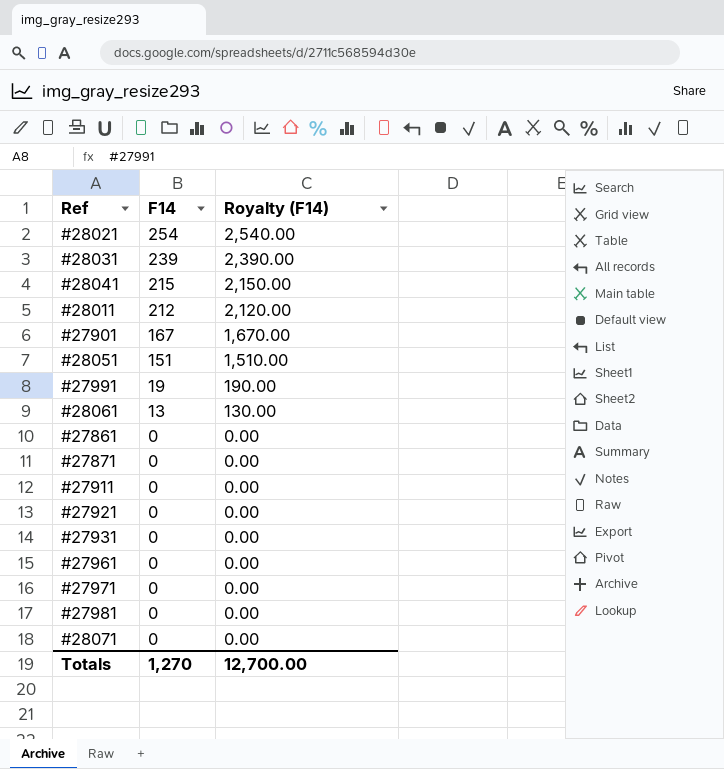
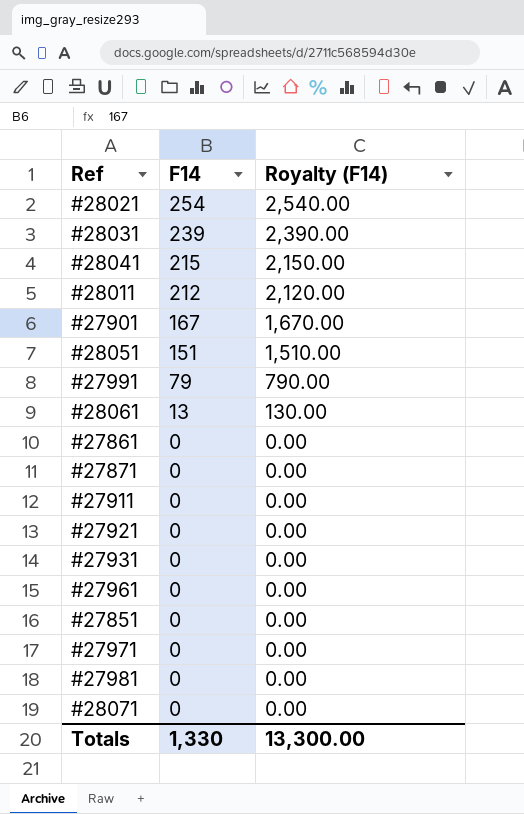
#27991 | F14: 19 -> 79
#27991 | Royalty (F14): 190.00 -> 790.00
row #27851: none -> 0 | 0.00
Totals | F14: 1,270 -> 1,330
Totals | Royalty (F14): 12,700.00 -> 13,300.00

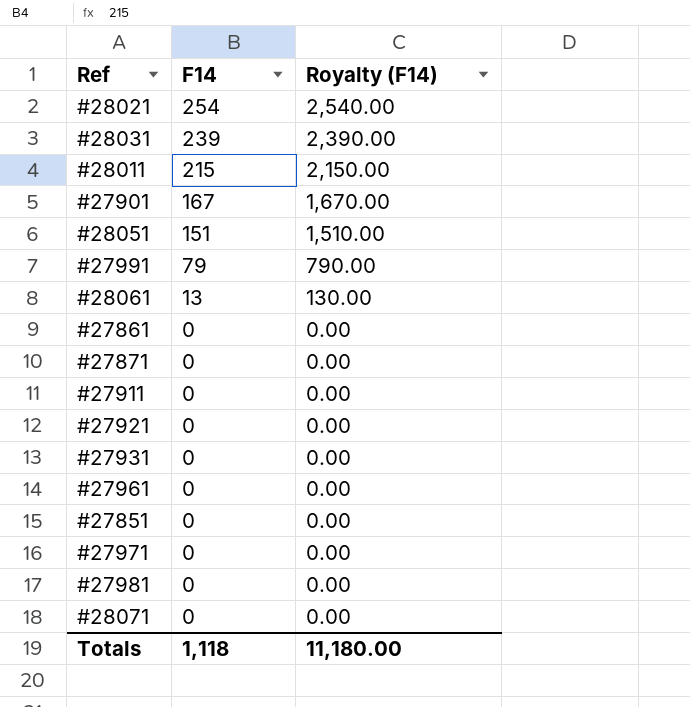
row #28041: 215 | 2,150.00 -> none
#28011 | F14: 212 -> 215
#28011 | Royalty (F14): 2,120.00 -> 2,150.00
Totals | F14: 1,330 -> 1,118
Totals | Royalty (F14): 13,300.00 -> 11,180.00

